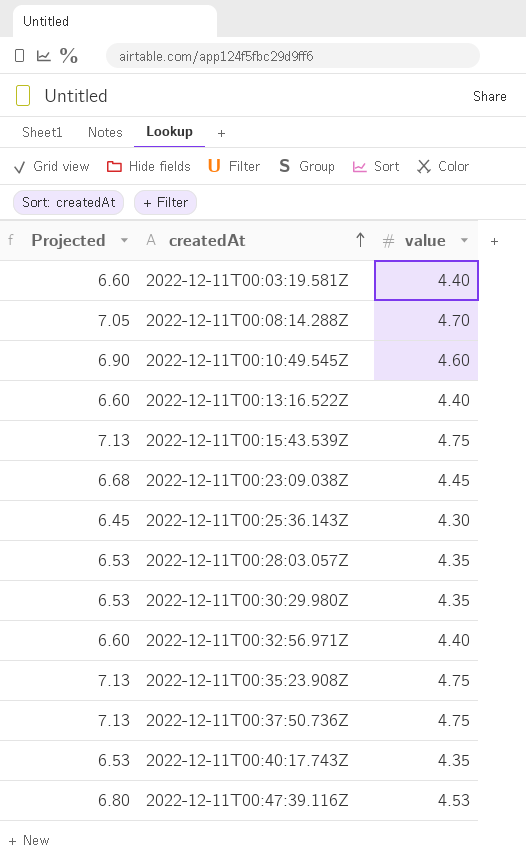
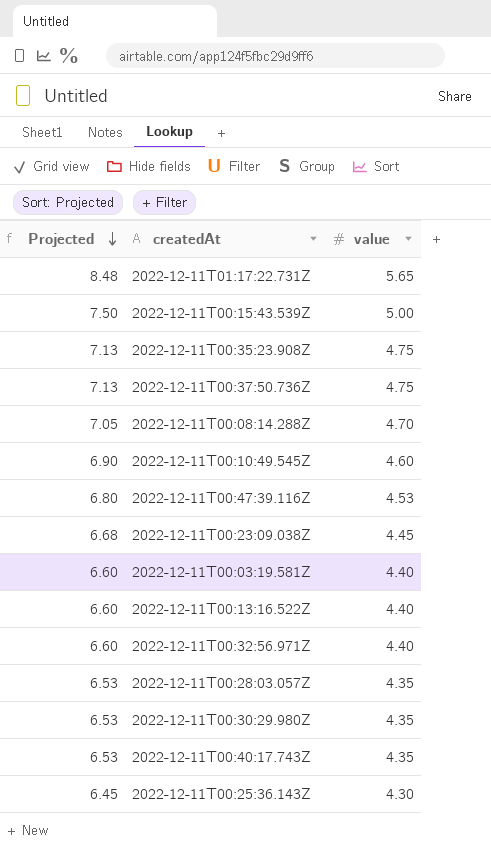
row order: createdAt ascending -> Projected descending
row 2022-12-11T01:17:22.731Z: none -> 8.48 | 5.65
2022-12-11T00:15:43.539Z | Projected: 7.13 -> 7.50
2022-12-11T00:15:43.539Z | value: 4.75 -> 5.00

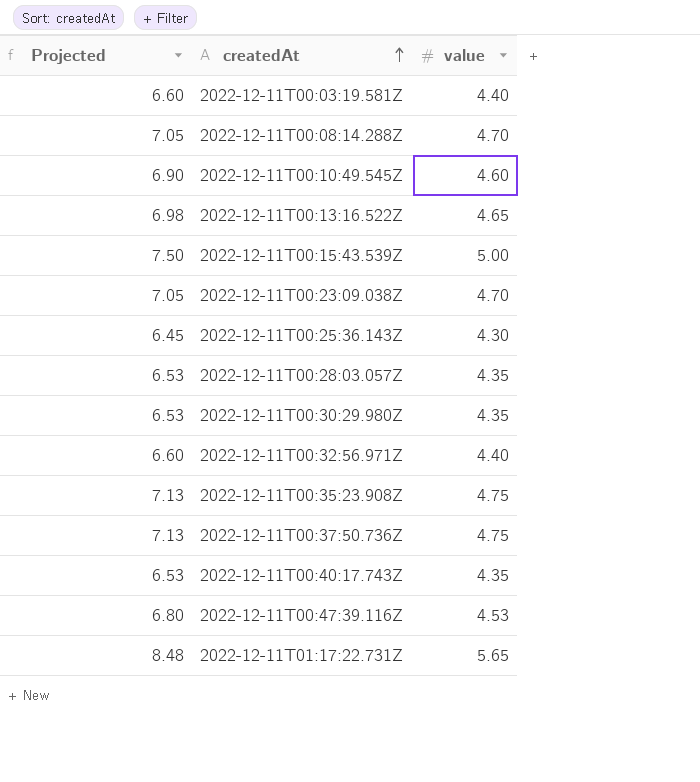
row order: Projected descending -> createdAt ascending
2022-12-11T00:13:16.522Z | Projected: 6.60 -> 6.98
2022-12-11T00:13:16.522Z | value: 4.40 -> 4.65
2022-12-11T00:23:09.038Z | Projected: 6.68 -> 7.05
2022-12-11T00:23:09.038Z | value: 4.45 -> 4.70

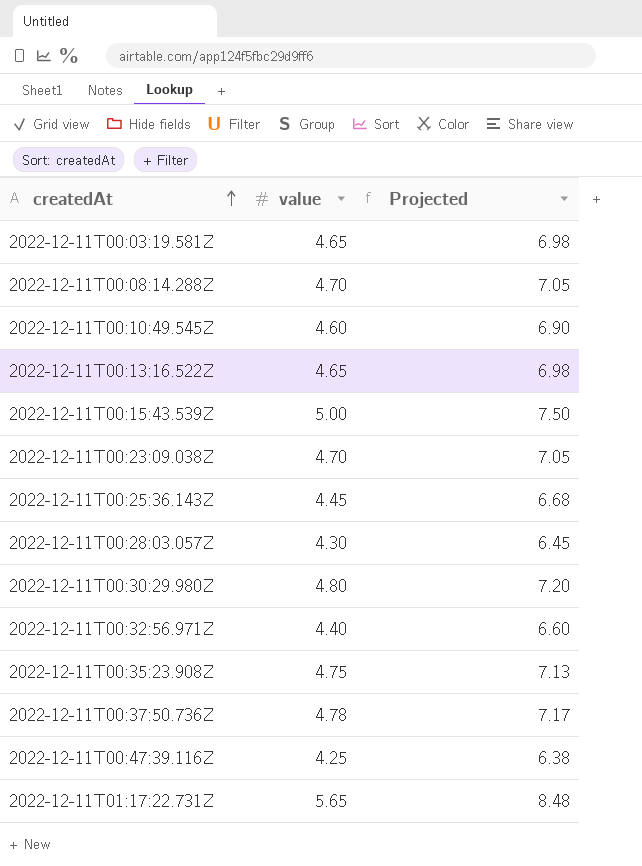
column Projected | position: 1 -> 3
row 2022-12-11T00:40:17.743Z: 6.53 | 4.35 -> none
2022-12-11T00:03:19.581Z | value: 4.40 -> 4.65
2022-12-11T00:03:19.581Z | Projected: 6.60 -> 6.98
2022-12-11T00:25:36.143Z | value: 4.30 -> 4.45
2022-12-11T00:25:36.143Z | Projected: 6.45 -> 6.68
2022-12-11T00:28:03.057Z | value: 4.35 -> 4.30
2022-12-11T00:28:03.057Z | Projected: 6.53 -> 6.45
2022-12-11T00:30:29.980Z | value: 4.35 -> 4.80
2022-12-11T00:30:29.980Z | Projected: 6.53 -> 7.20
2022-12-11T00:37:50.736Z | value: 4.75 -> 4.78
2022-12-11T00:37:50.736Z | Projected: 7.13 -> 7.17
2022-12-11T00:47:39.116Z | value: 4.53 -> 4.25
2022-12-11T00:47:39.116Z | Projected: 6.80 -> 6.38

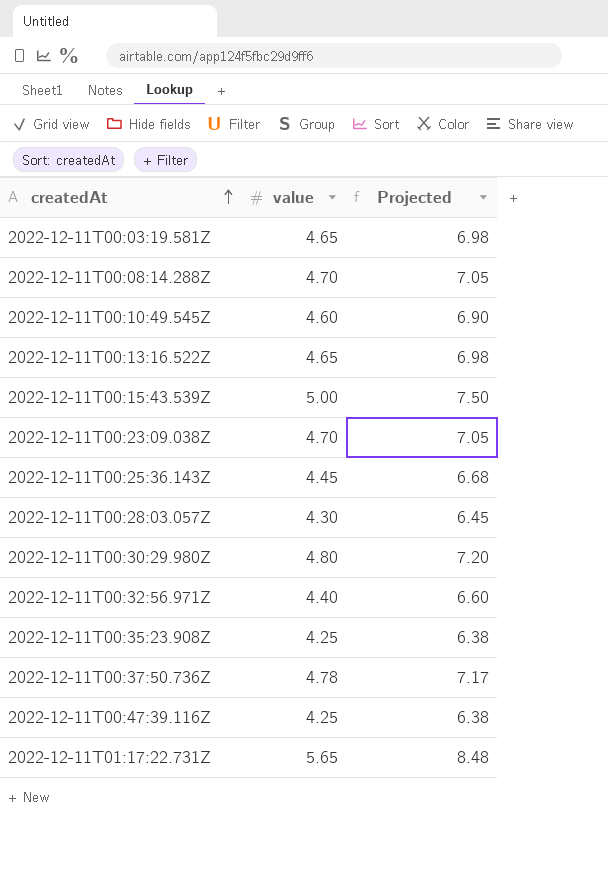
2022-12-11T00:35:23.908Z | value: 4.75 -> 4.25
2022-12-11T00:35:23.908Z | Projected: 7.13 -> 6.38

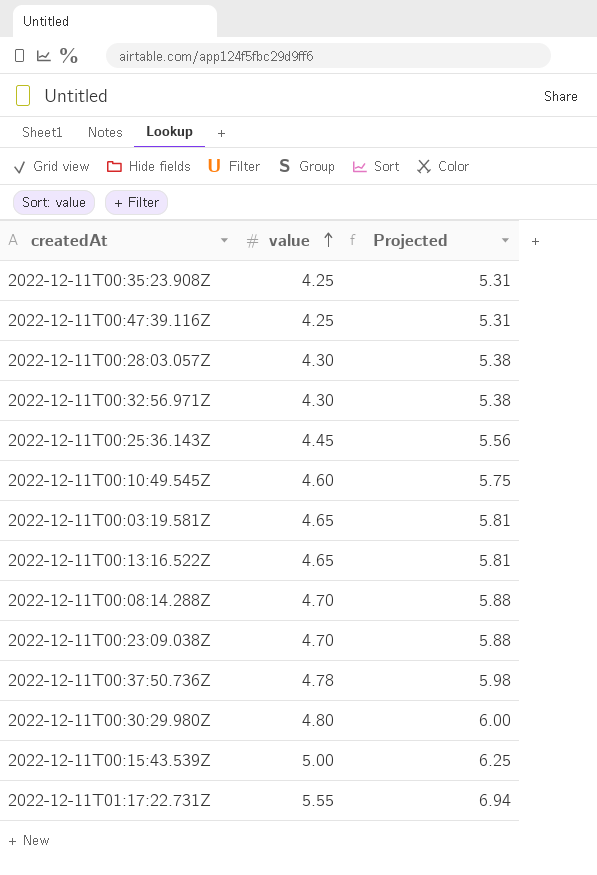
row order: createdAt ascending -> value ascending
column Projected | formula: [value] * 1.5 -> [value] * 1.25
2022-12-11T00:32:56.971Z | value: 4.40 -> 4.30
2022-12-11T01:17:22.731Z | value: 5.65 -> 5.55

